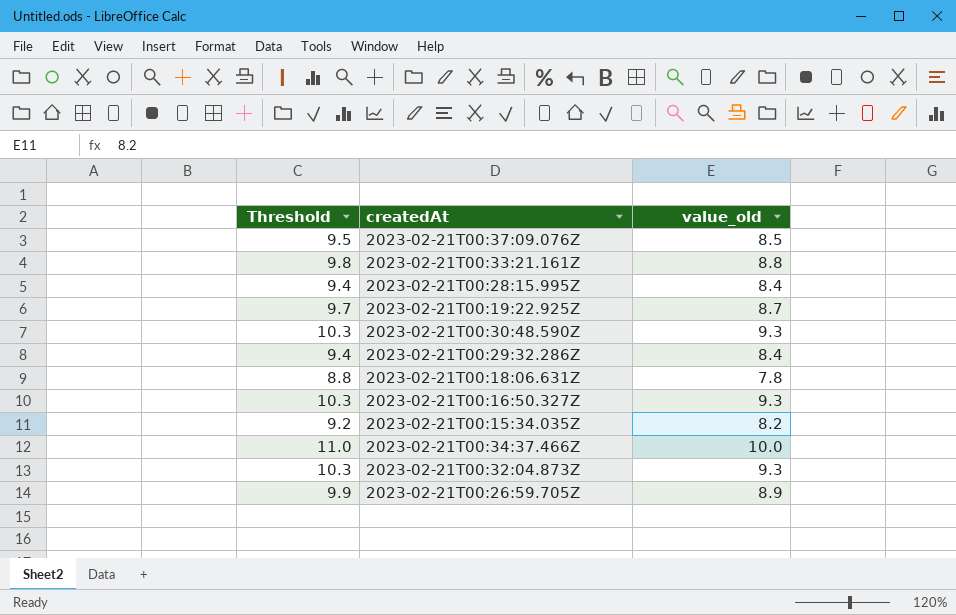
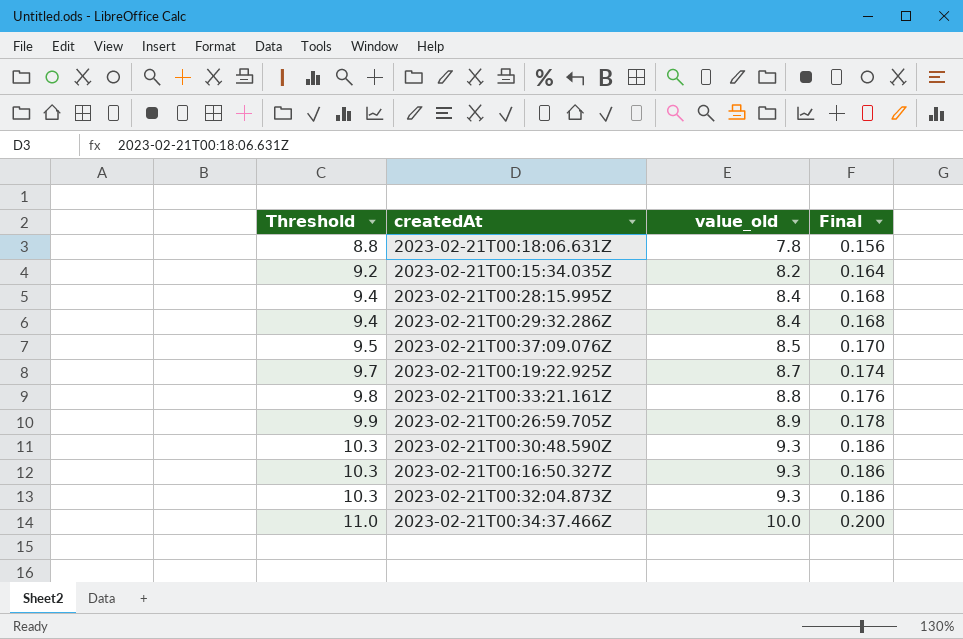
row order: none -> Threshold ascending
column Final | formula: none -> [value_old] * 0.02

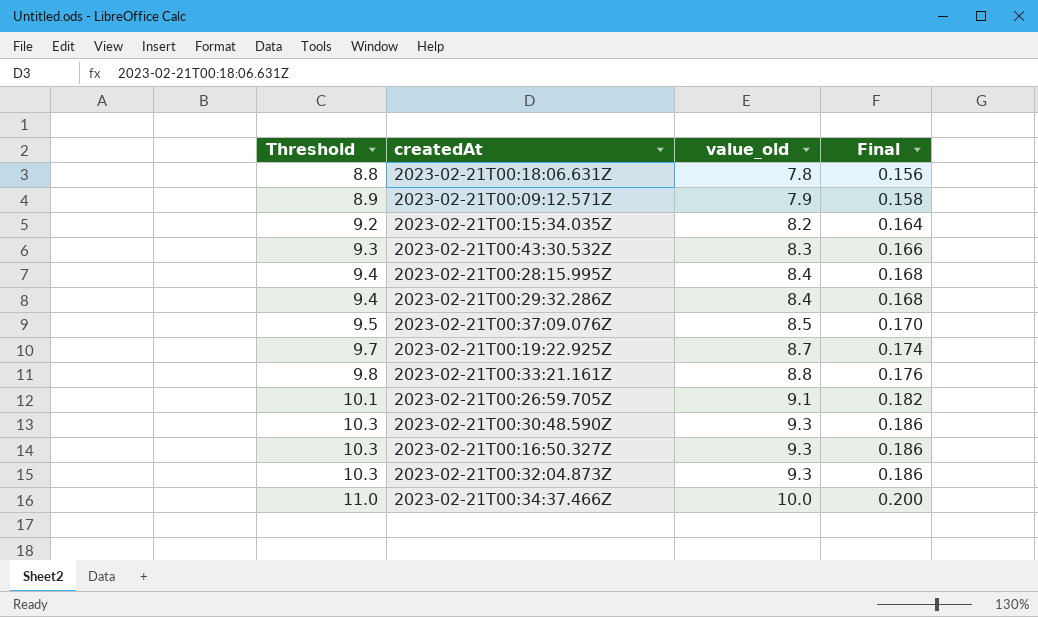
row 2023-02-21T00:09:12.571Z: none -> 8.9 | 7.9 | 0.158
row 2023-02-21T00:43:30.532Z: none -> 9.3 | 8.3 | 0.166
2023-02-21T00:26:59.705Z | Threshold: 9.9 -> 10.1
2023-02-21T00:26:59.705Z | value_old: 8.9 -> 9.1
2023-02-21T00:26:59.705Z | Final: 0.178 -> 0.182

